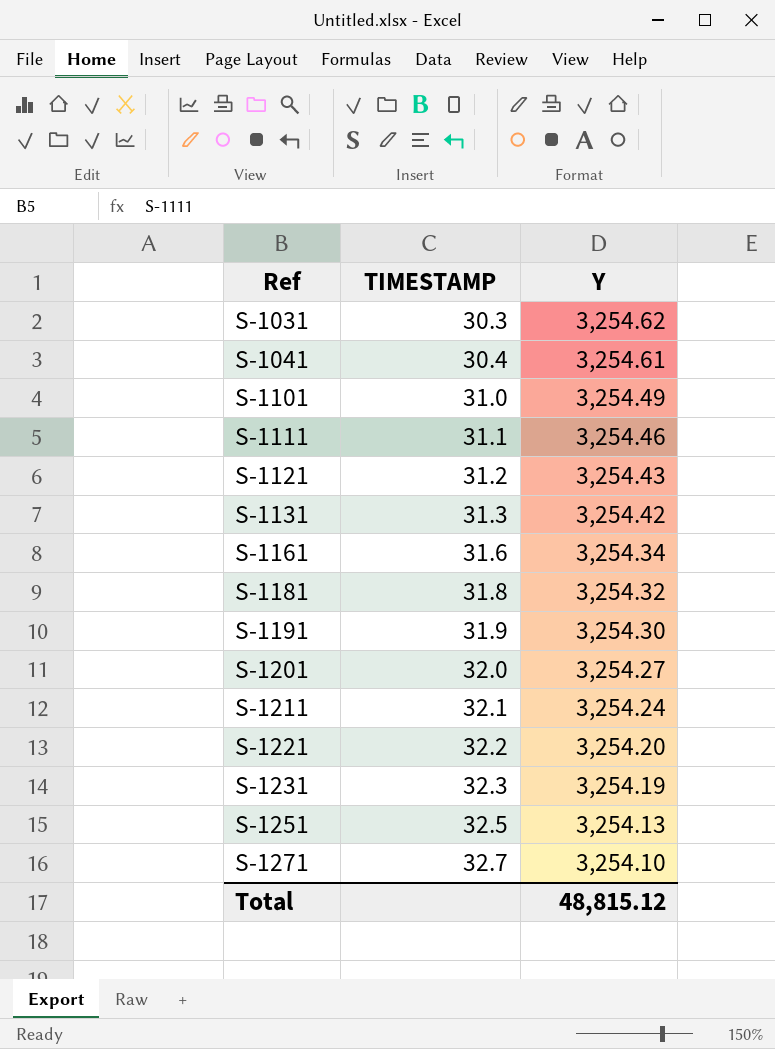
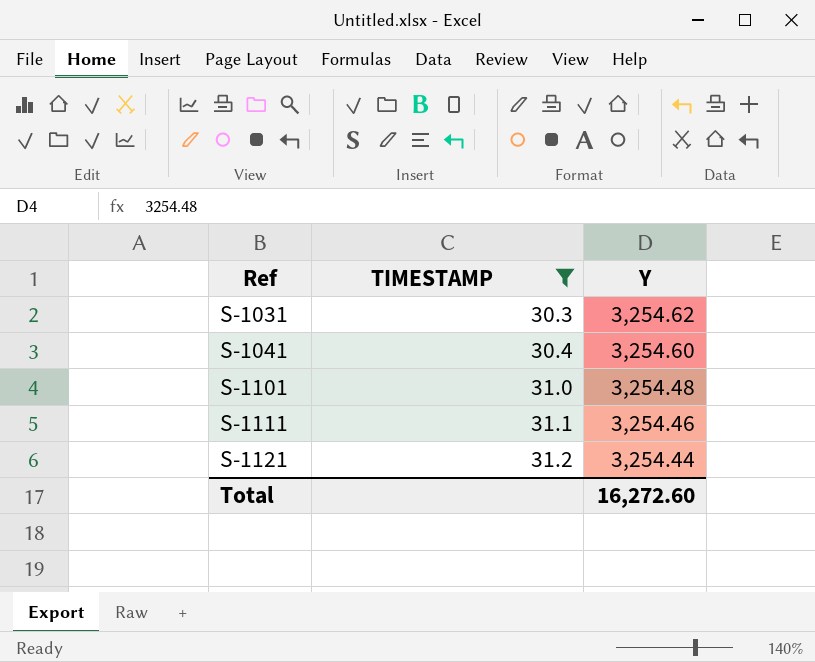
filter: none -> TIMESTAMP <= 31.2
S-1041 | Y: 3,254.61 -> 3,254.60
S-1101 | Y: 3,254.49 -> 3,254.48
S-1121 | Y: 3,254.43 -> 3,254.44
Total | Y: 48,815.12 -> 16,272.60

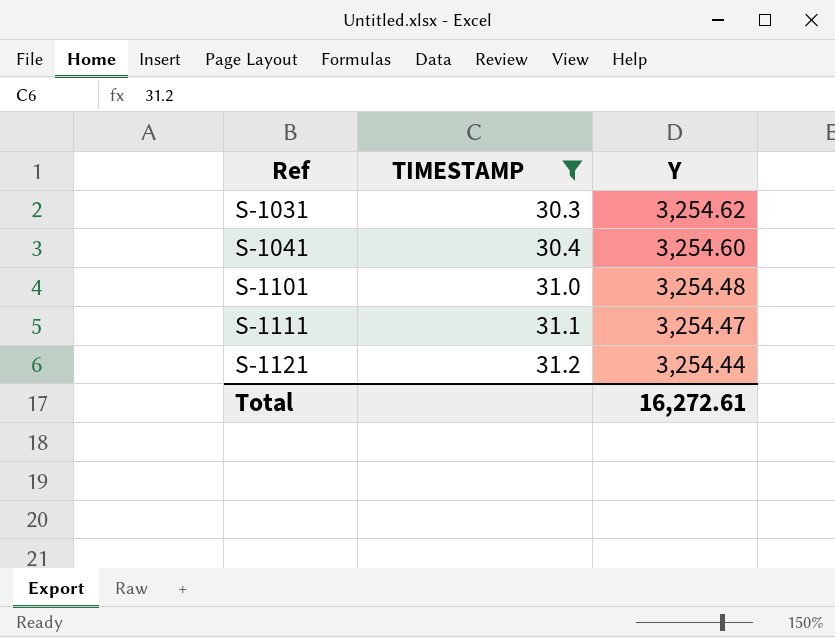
S-1111 | Y: 3,254.46 -> 3,254.47
Total | Y: 16,272.60 -> 16,272.61

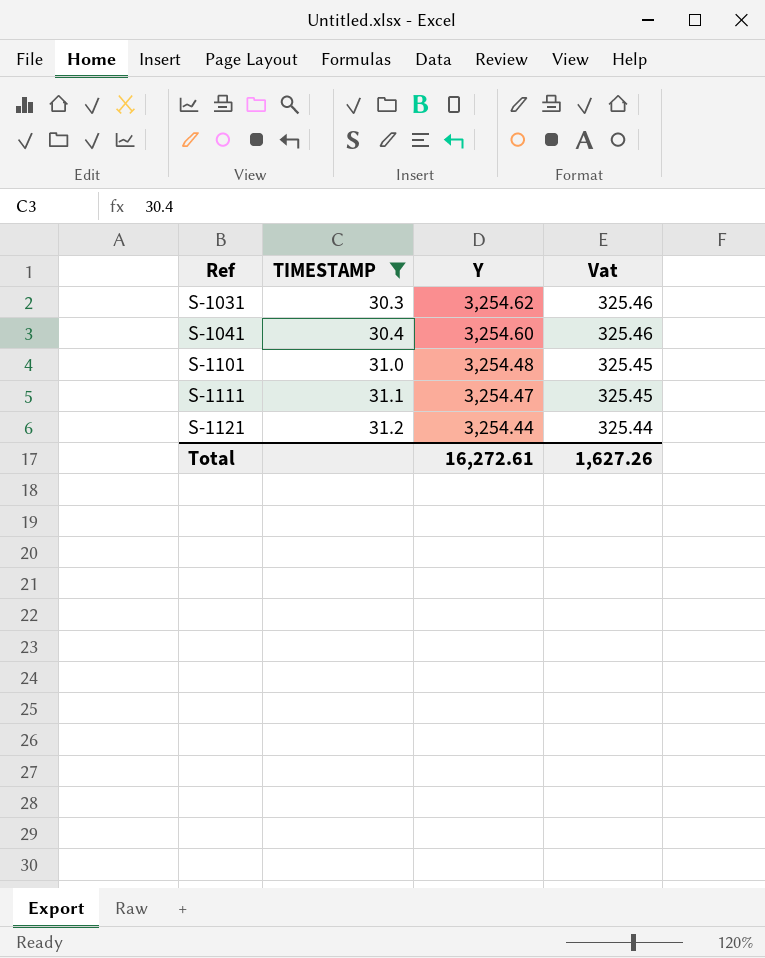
column Vat | formula: none -> [Y] * 0.1

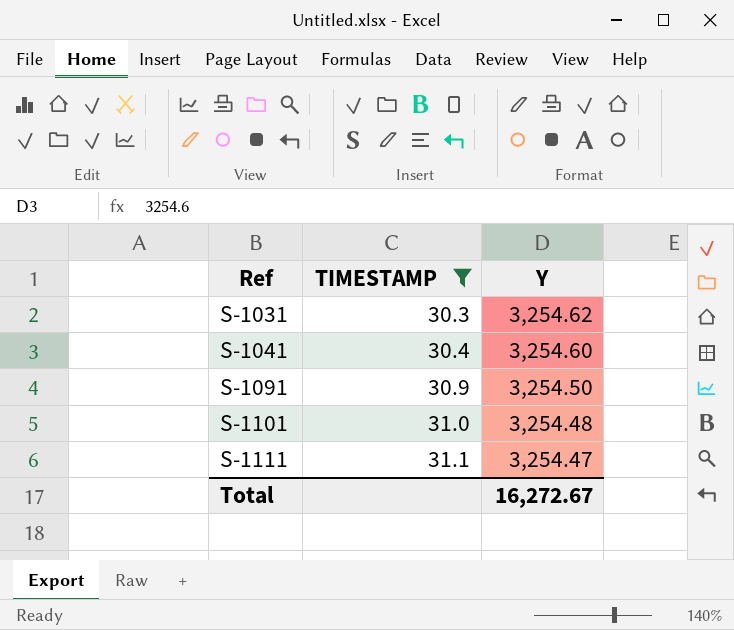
column Vat | formula: [Y] * 0.1 -> none
row S-1121: 31.2 | 3,254.44 | 325.44 -> none
row S-1091: none -> 30.9 | 3,254.50
Total | Y: 16,272.61 -> 16,272.67

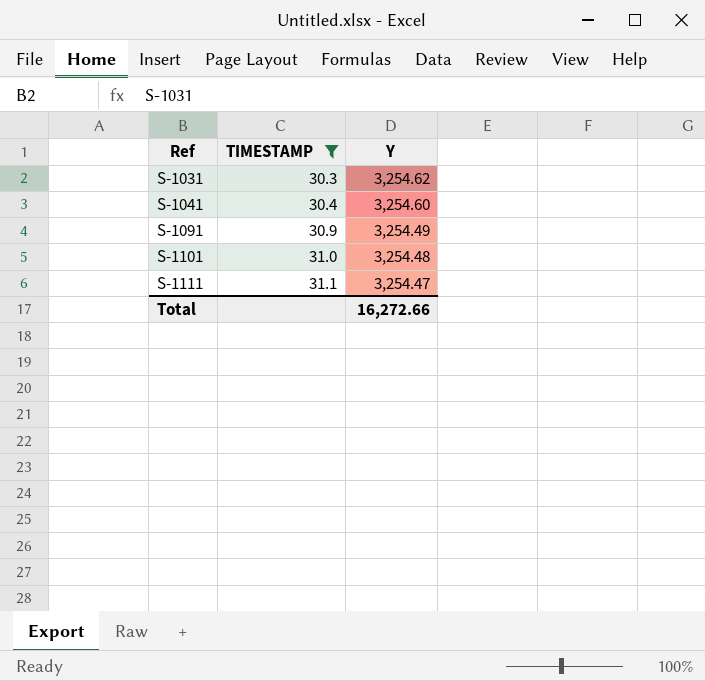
S-1091 | Y: 3,254.50 -> 3,254.49
Total | Y: 16,272.67 -> 16,272.66

